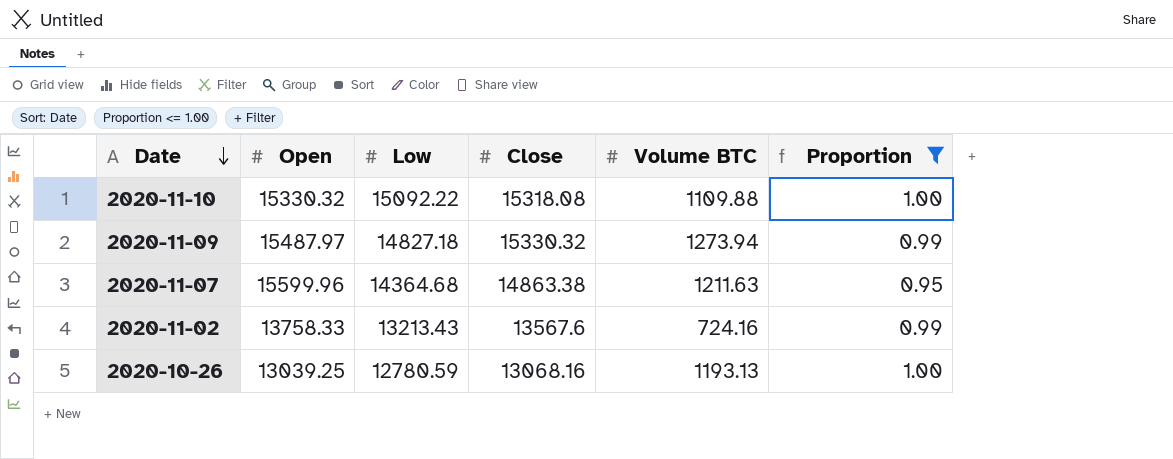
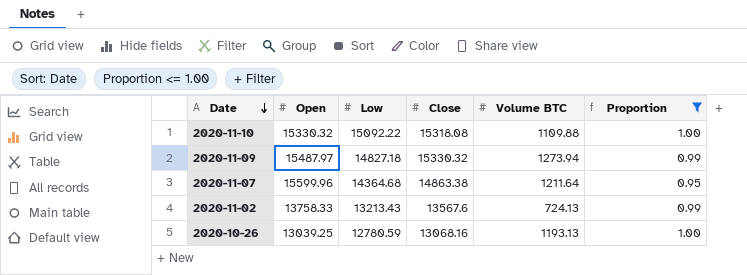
2020-11-07 | Volume BTC: 1211.63 -> 1211.64
2020-11-02 | Volume BTC: 724.16 -> 724.13

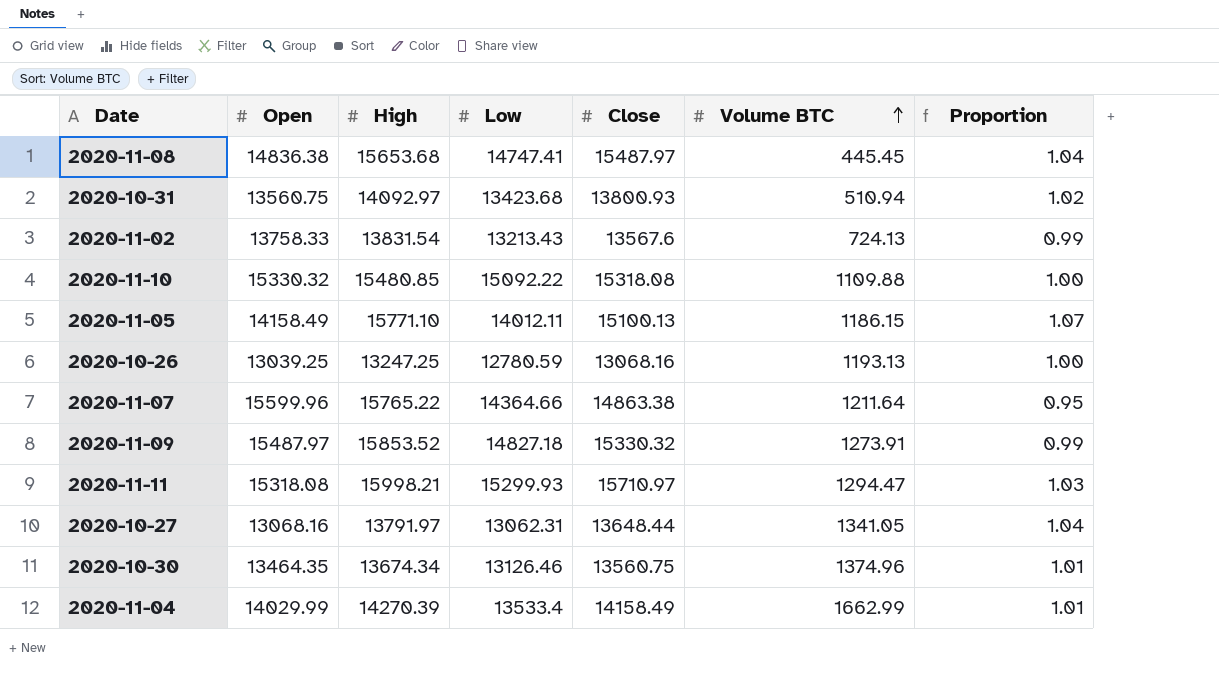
filter: Proportion <= 1.00 -> none
row order: Date descending -> Volume BTC ascending
column High | position: none -> 3
2020-11-07 | Low: 14364.68 -> 14364.66
2020-11-09 | Volume BTC: 1273.94 -> 1273.91

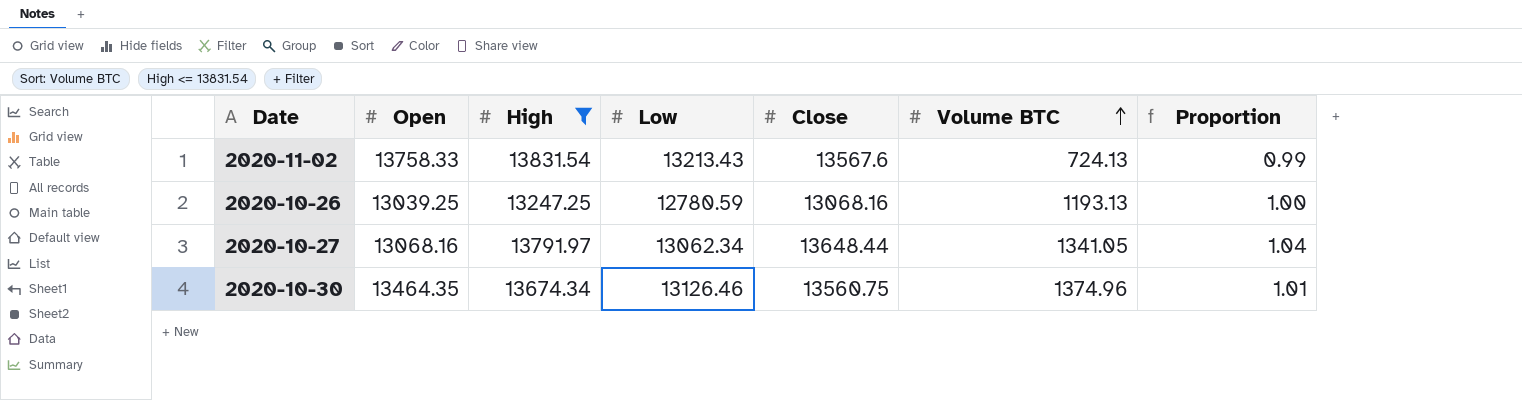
filter: none -> High <= 13831.54
2020-10-27 | Low: 13062.31 -> 13062.34

